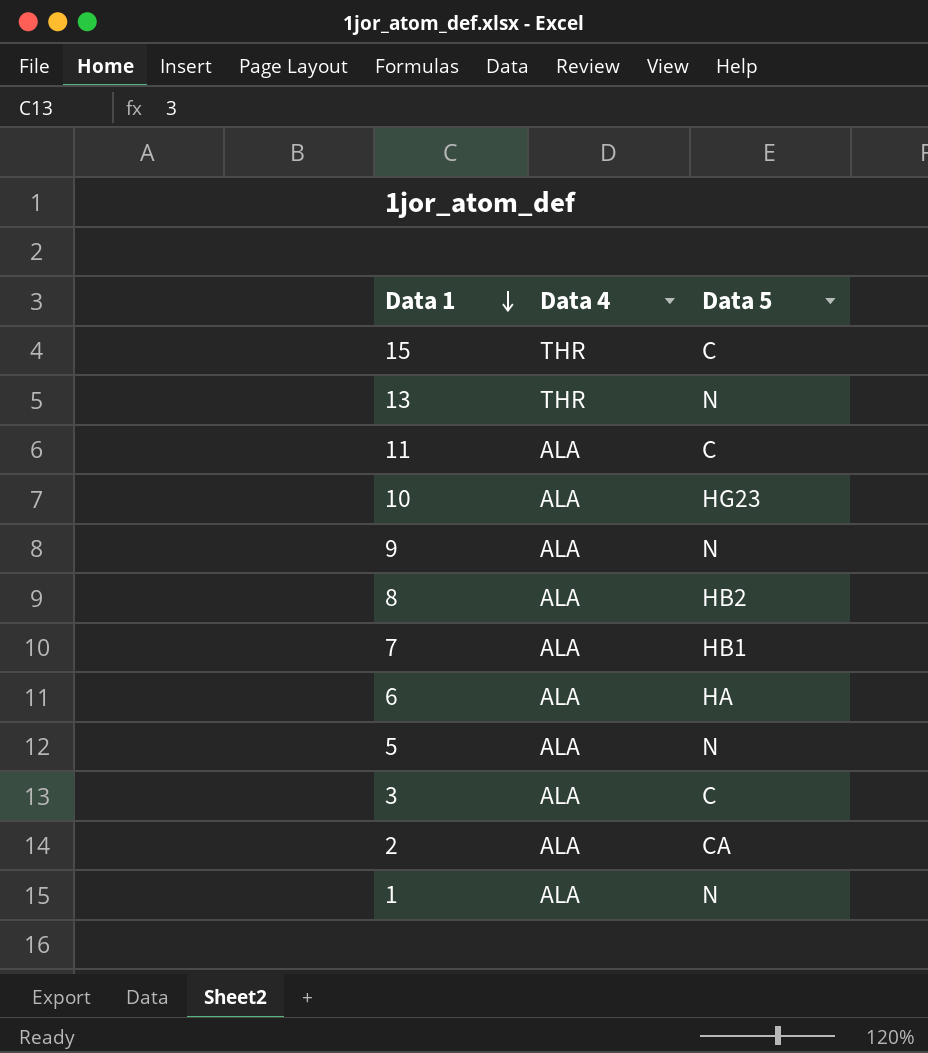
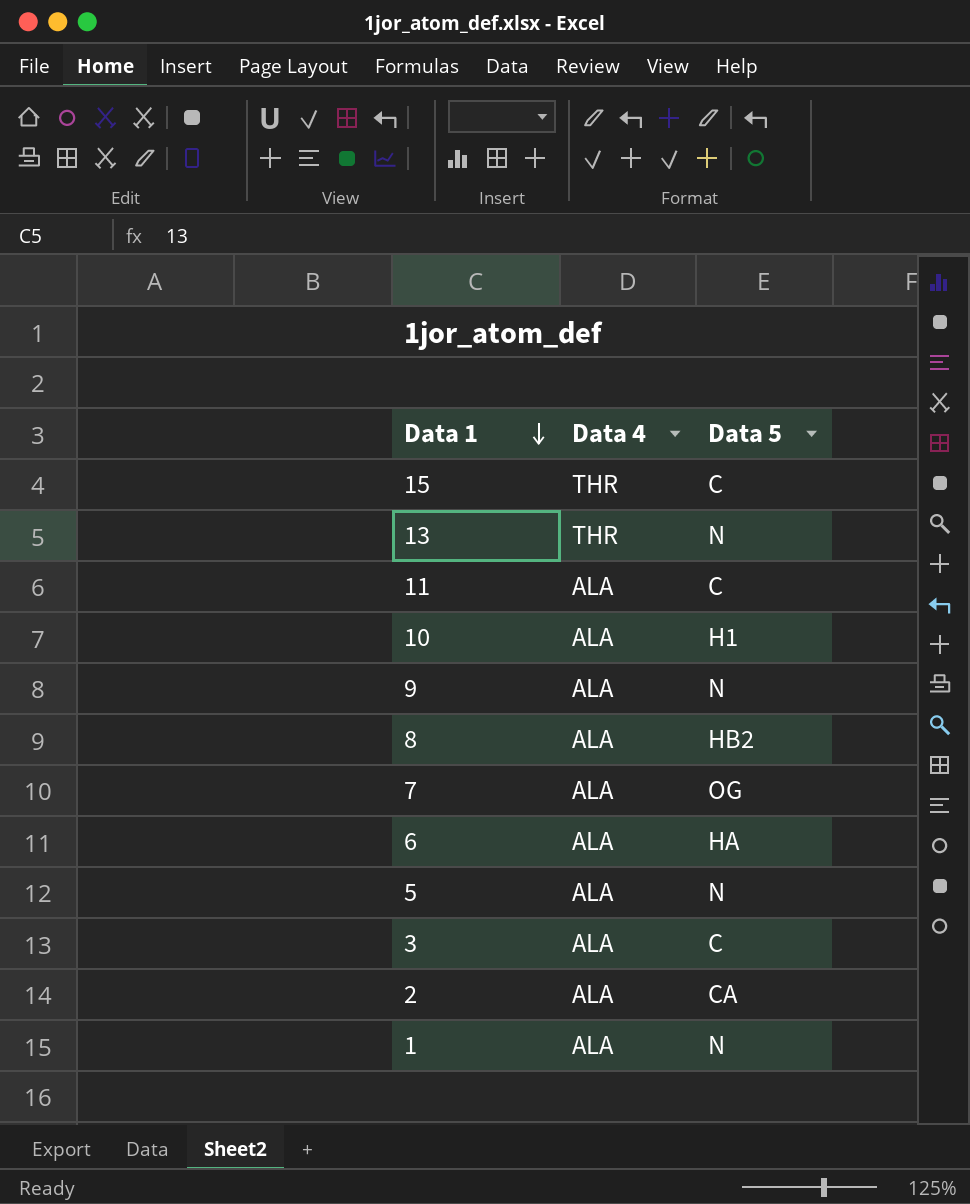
10 | Data 5: HG23 -> H1
7 | Data 5: HB1 -> OG

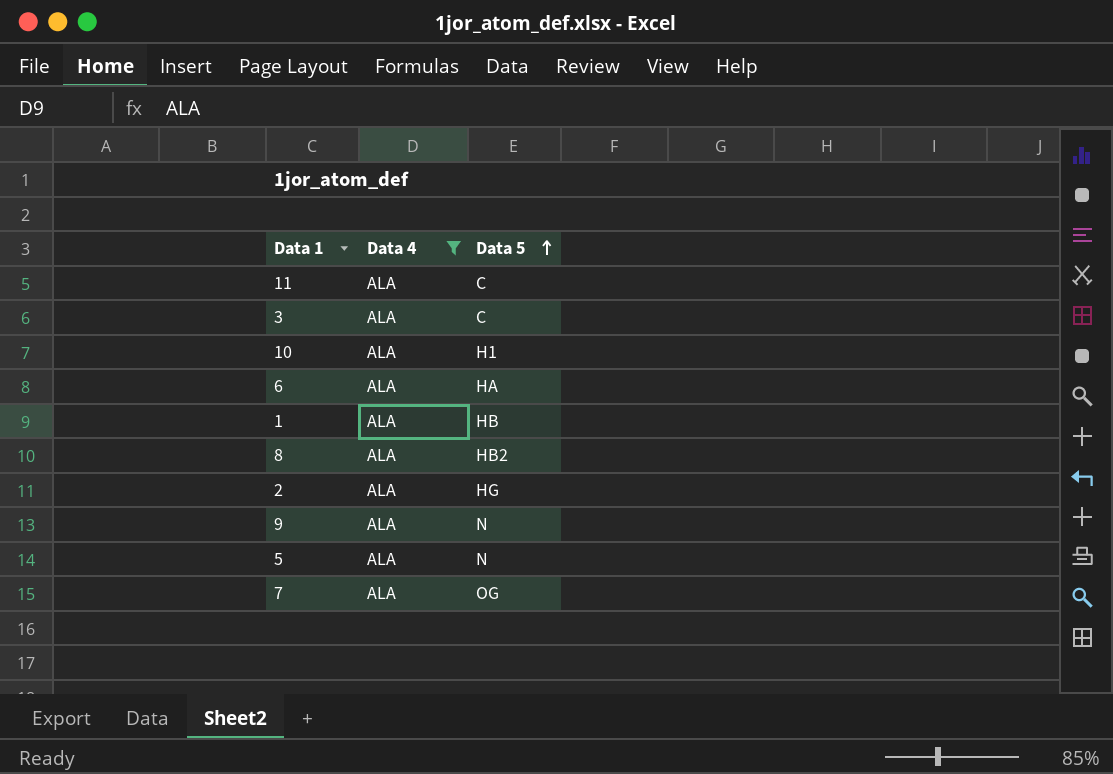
filter: none -> Data 4 = ALA
row order: Data 1 descending -> Data 5 ascending
1 | Data 5: N -> HB
2 | Data 5: CA -> HG

